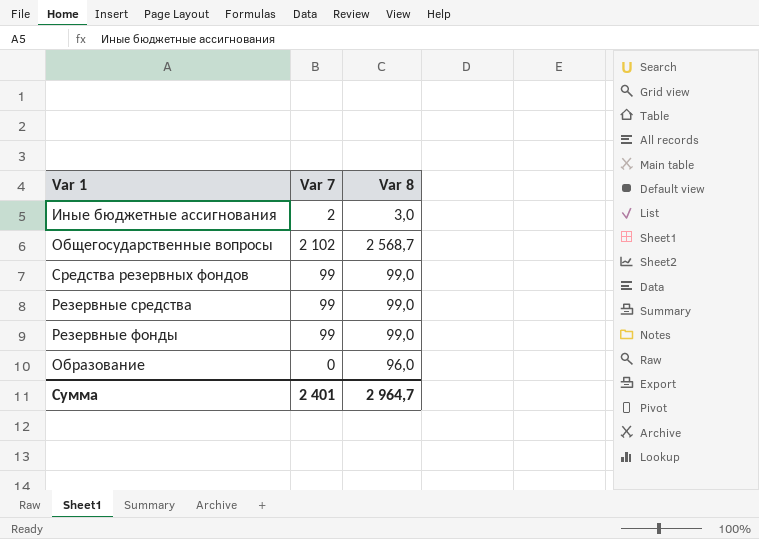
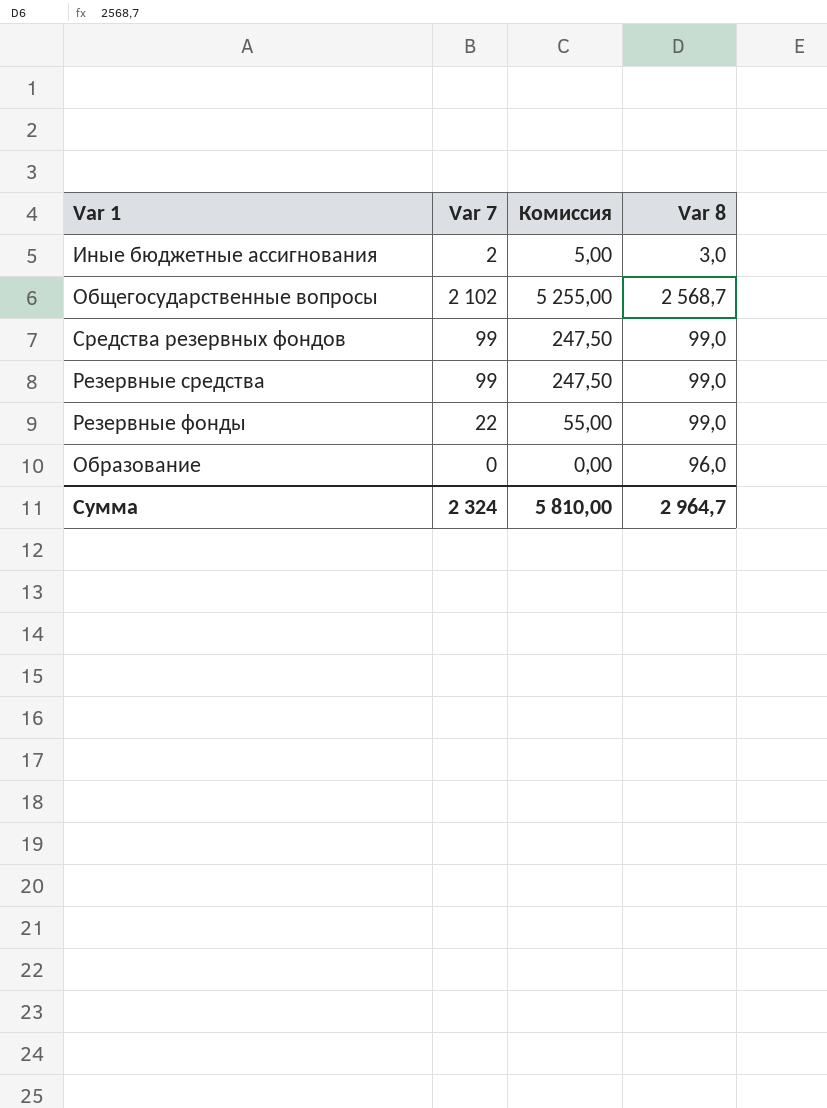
column Комиссия | formula: none -> [Var 7] * 2,5
Резервные фонды | Var 7: 99 -> 22
Сумма | Var 7: 2 401 -> 2 324

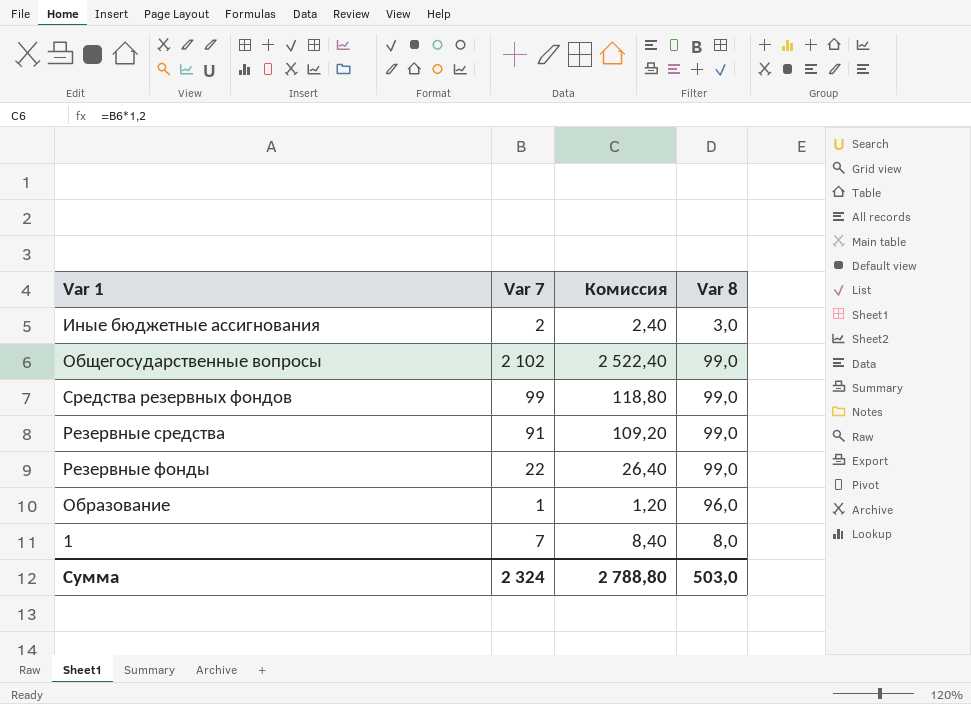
column Комиссия | formula: [Var 7] * 2,5 -> [Var 7] * 1,2
Общегосударственные вопросы | Var 8: 2 568,7 -> 99,0
Резервные средства | Var 7: 99 -> 91
Образование | Var 7: 0 -> 1
row 1: none -> 7 | 8,40 | 8,0
Сумма | Комиссия: 5 810,00 -> 2 788,80
Сумма | Var 8: 2 964,7 -> 503,0

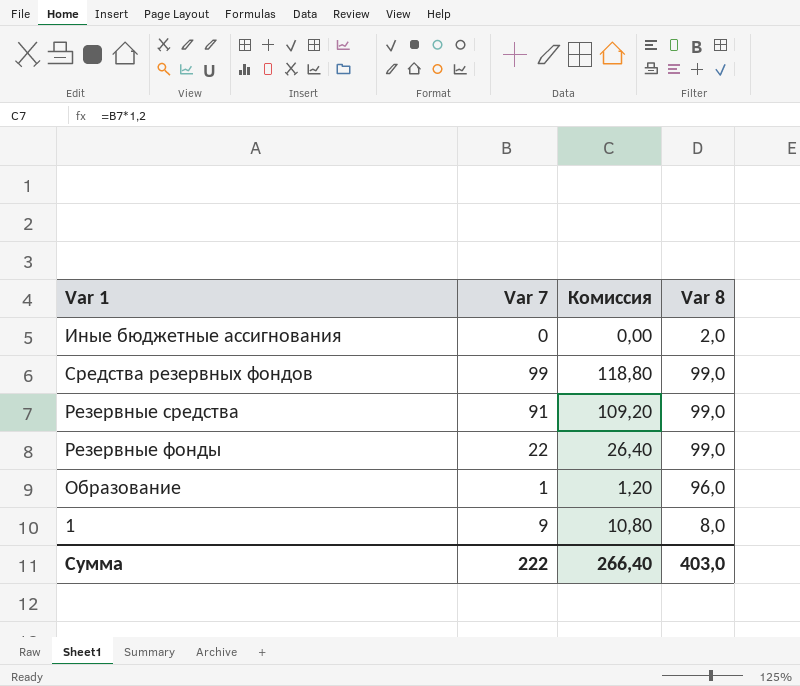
row Общегосударственные вопросы: 2 102 | 2 522,40 | 99,0 -> none
Иные бюджетные ассигнования | Var 7: 2 -> 0
Иные бюджетные ассигнования | Комиссия: 2,40 -> 0,00
Иные бюджетные ассигнования | Var 8: 3,0 -> 2,0
1 | Var 7: 7 -> 9
1 | Комиссия: 8,40 -> 10,80
Сумма | Var 7: 2 324 -> 222
Сумма | Комиссия: 2 788,80 -> 266,40
Сумма | Var 8: 503,0 -> 403,0

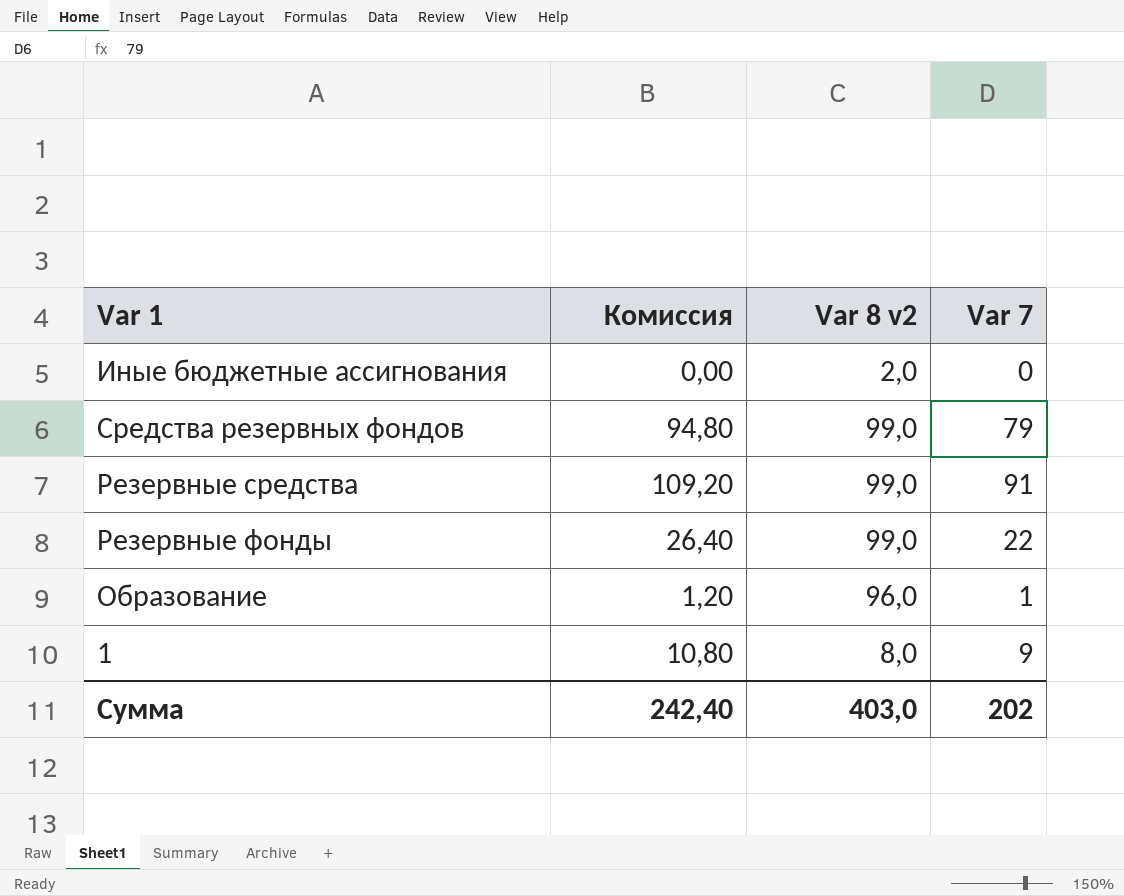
column name: Var 8 -> Var 8 v2
column Var 7 | position: 2 -> 4
Средства резервных фондов | Комиссия: 118,80 -> 94,80
Средства резервных фондов | Var 7: 99 -> 79
Сумма | Комиссия: 266,40 -> 242,40
Сумма | Var 7: 222 -> 202

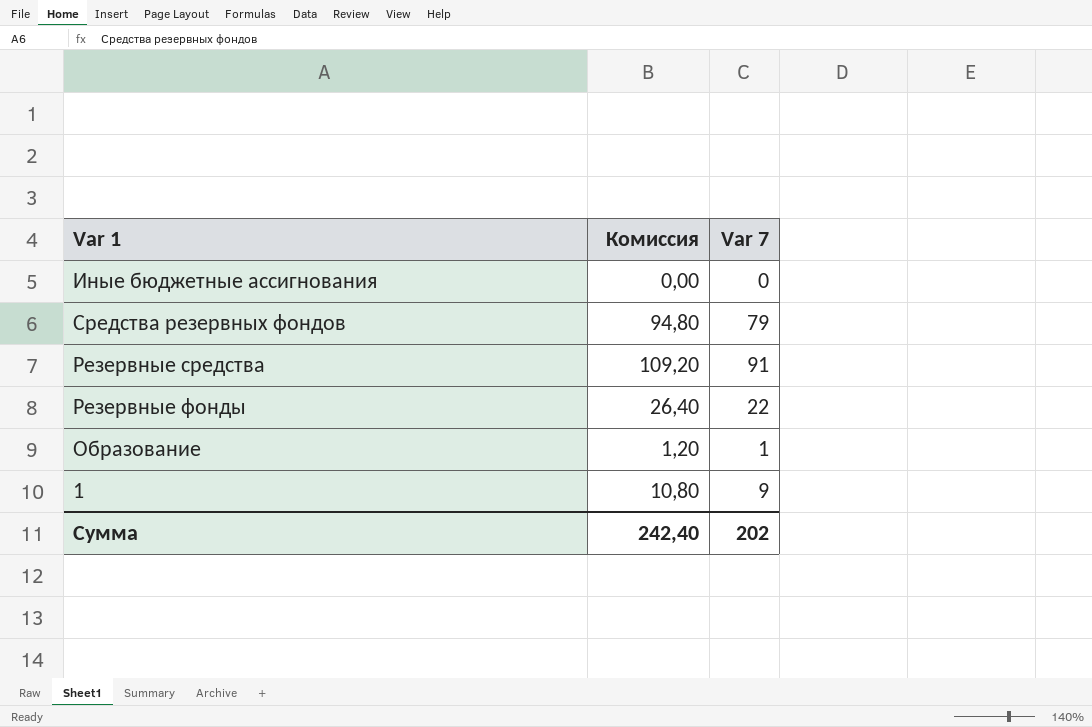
column Var 8 v2 | position: 3 -> none

